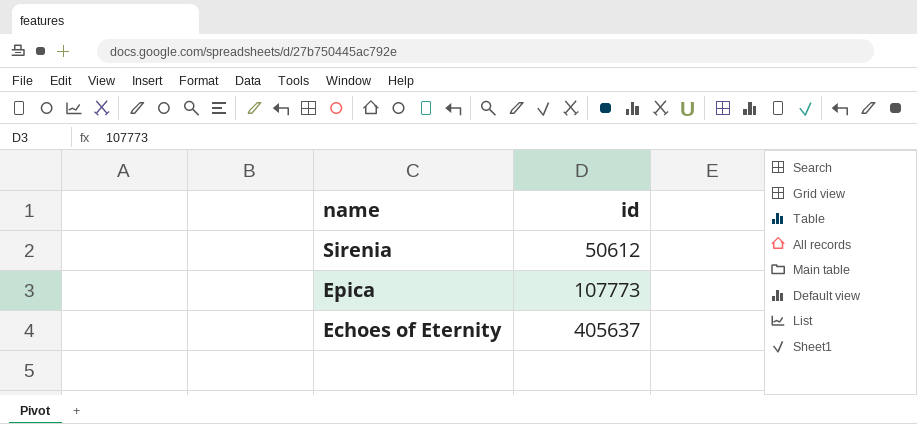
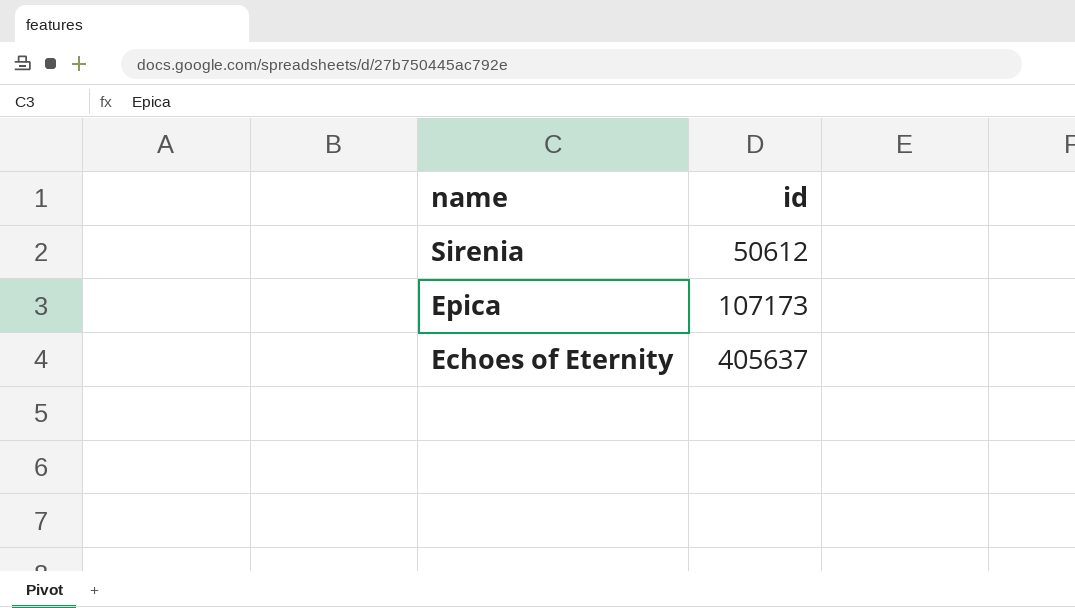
Epica | id: 107773 -> 107173

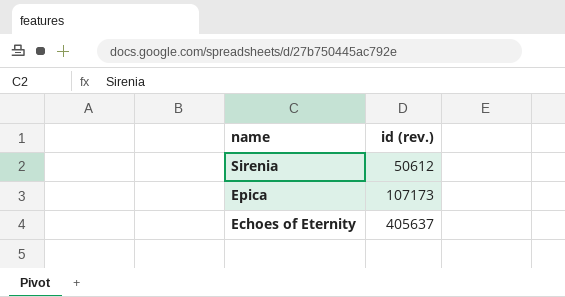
column name: id -> id (rev.)

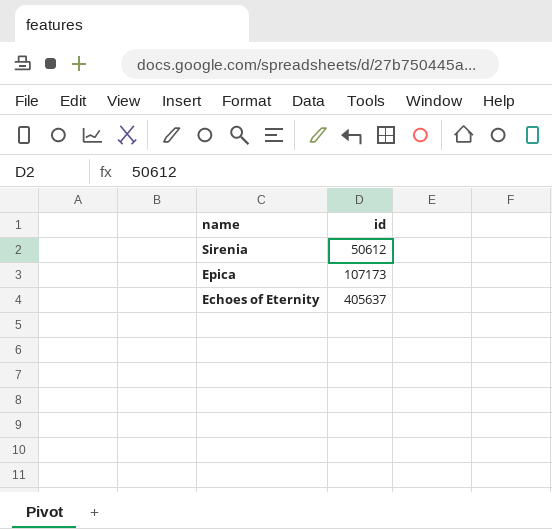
column name: id (rev.) -> id

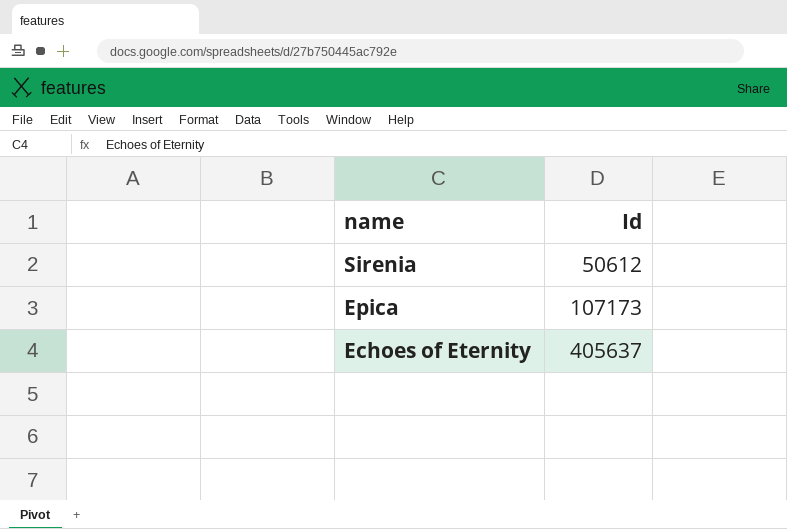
column name: id -> Id

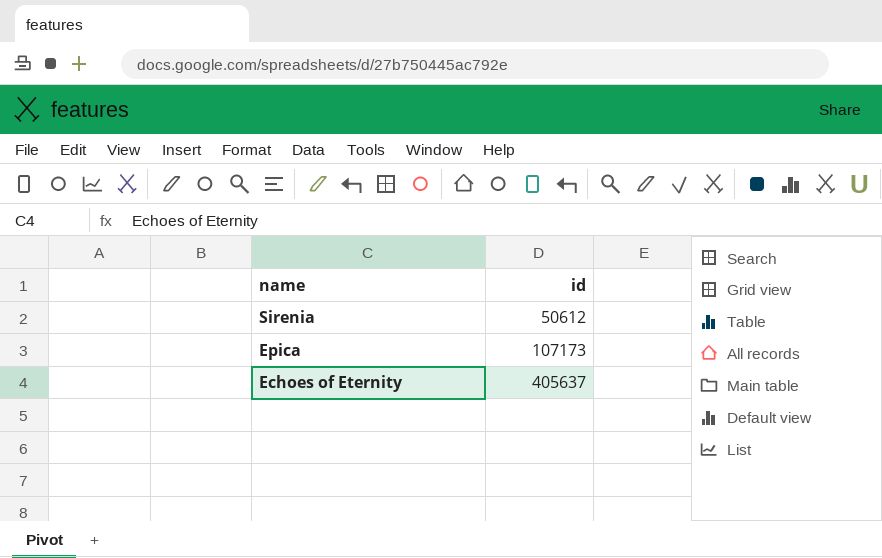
column name: Id -> id

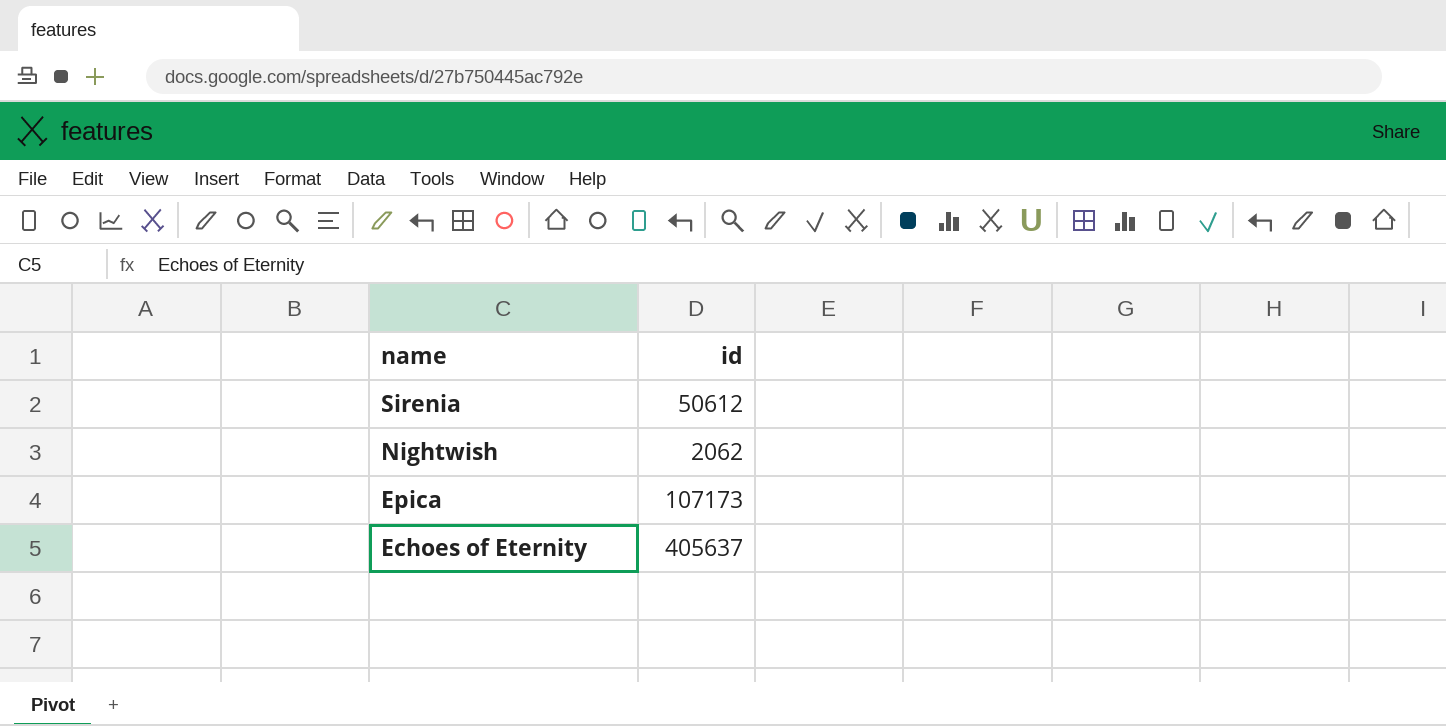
row Nightwish: none -> 2062

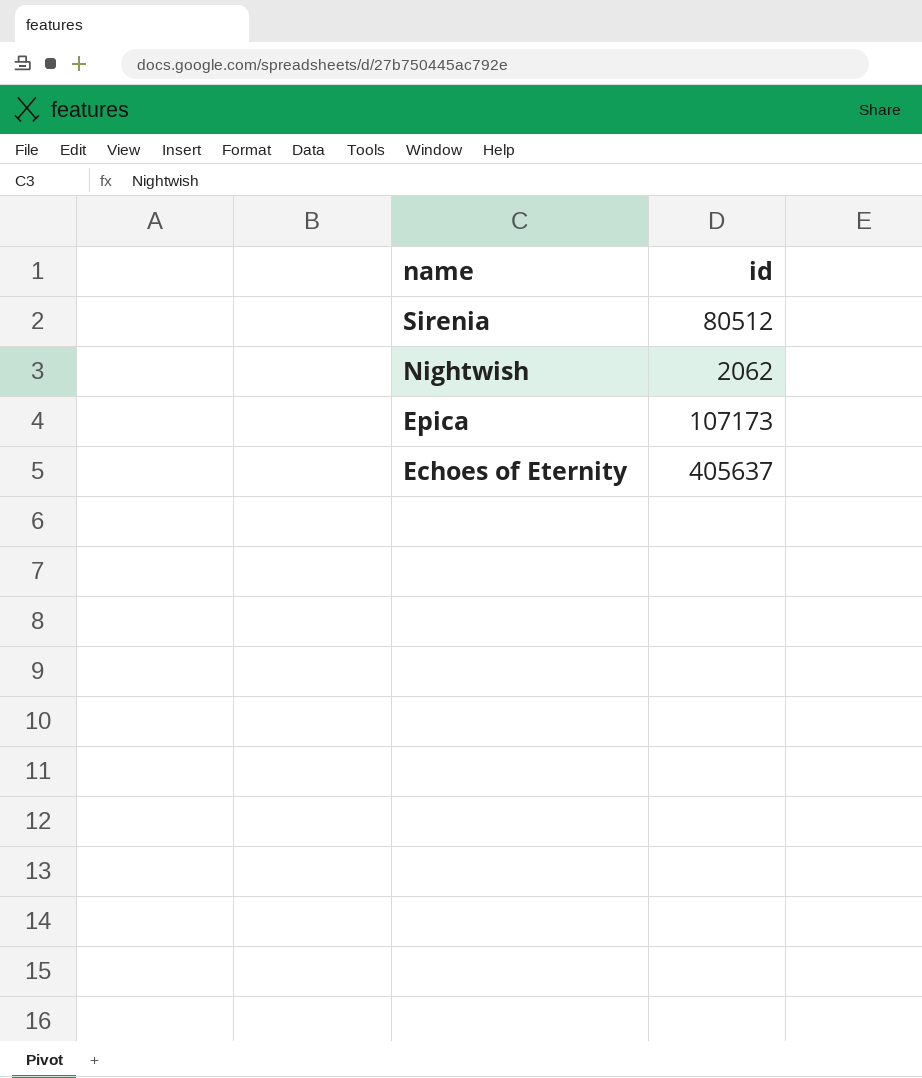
Sirenia | id: 50612 -> 80512

